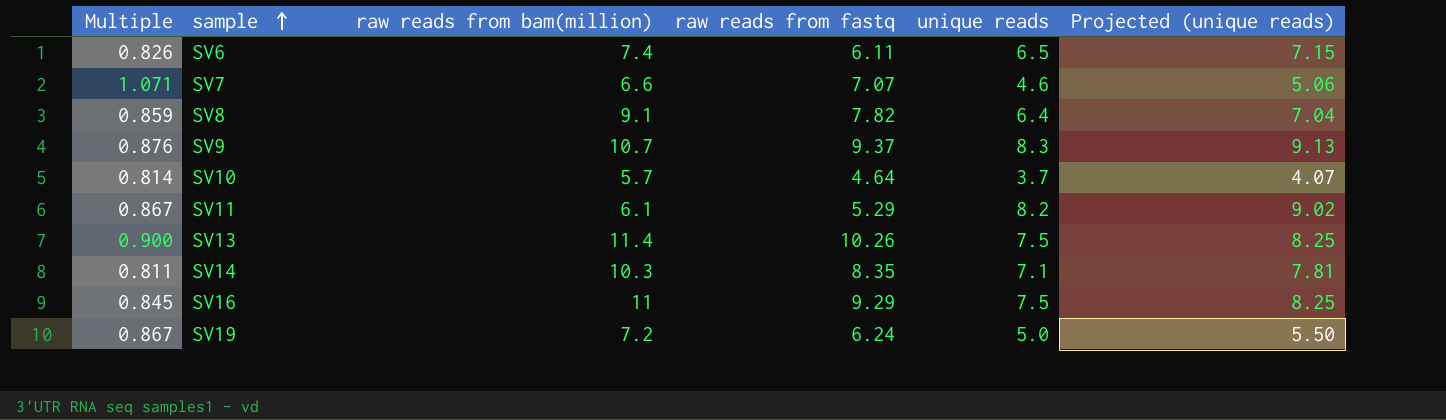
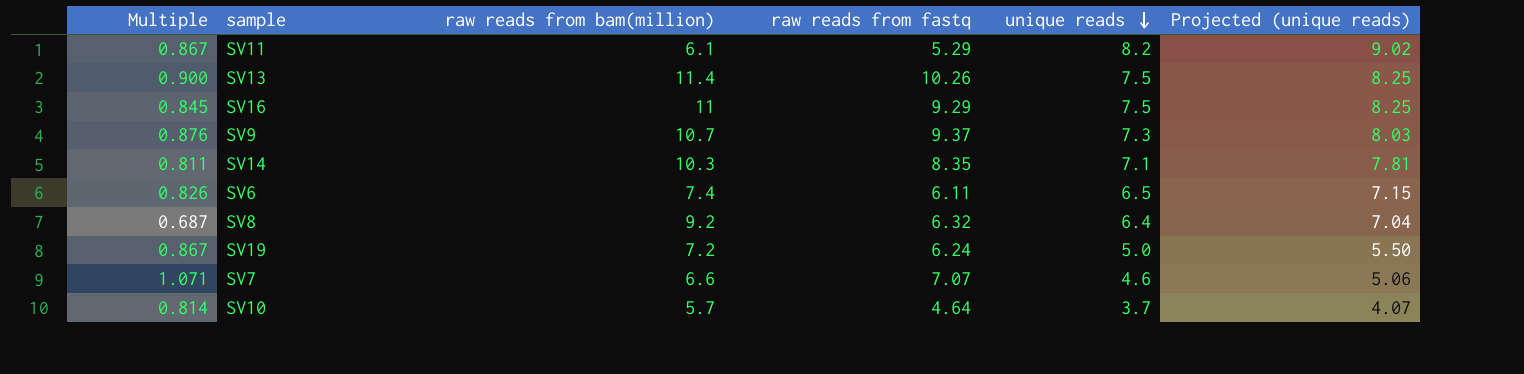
row order: sample ascending -> unique reads descending
SV9 | unique reads: 8.3 -> 7.3
SV9 | Projected (unique reads): 9.13 -> 8.03
SV8 | Multiple: 0.859 -> 0.687
SV8 | raw reads from bam(million): 9.1 -> 9.2
SV8 | raw reads from fastq: 7.82 -> 6.32

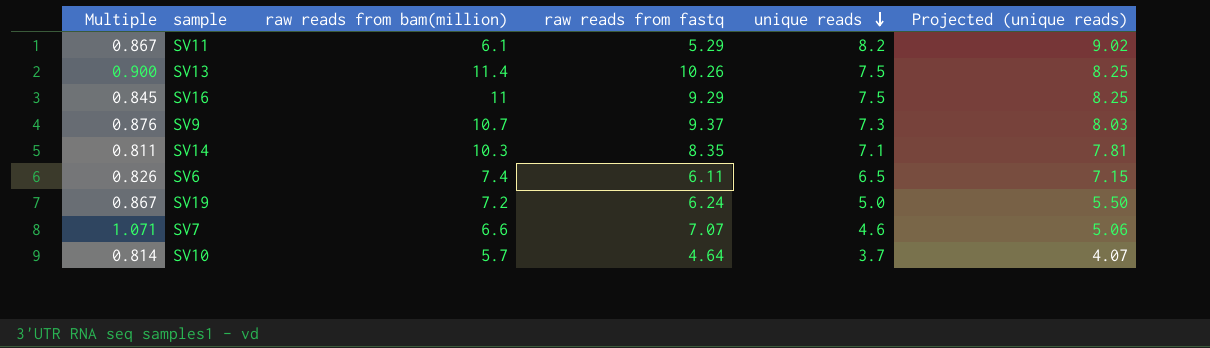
row SV8: 0.687 | 9.2 | 6.32 | 6.4 | 7.04 -> none

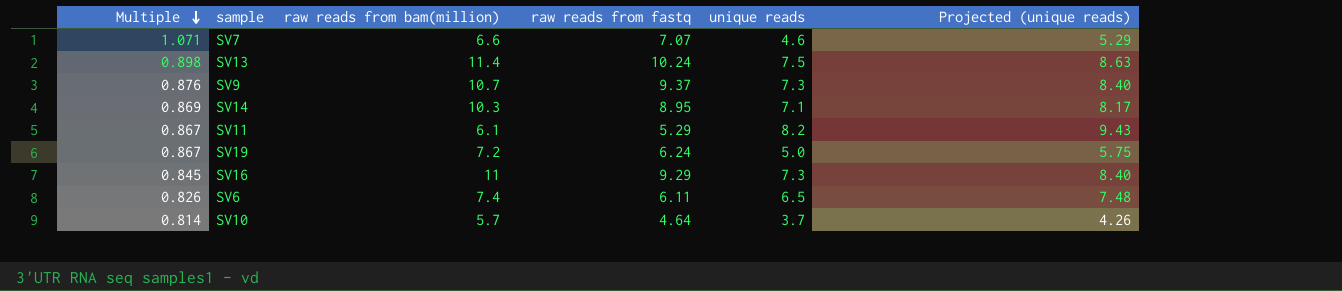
row order: unique reads descending -> Multiple descending
column Projected (unique reads) | formula: [unique reads] * 1.1 -> [unique reads] * 1.15
SV13 | Multiple: 0.900 -> 0.898
SV13 | raw reads from fastq: 10.26 -> 10.24
SV14 | Multiple: 0.811 -> 0.869
SV14 | raw reads from fastq: 8.35 -> 8.95
SV16 | unique reads: 7.5 -> 7.3

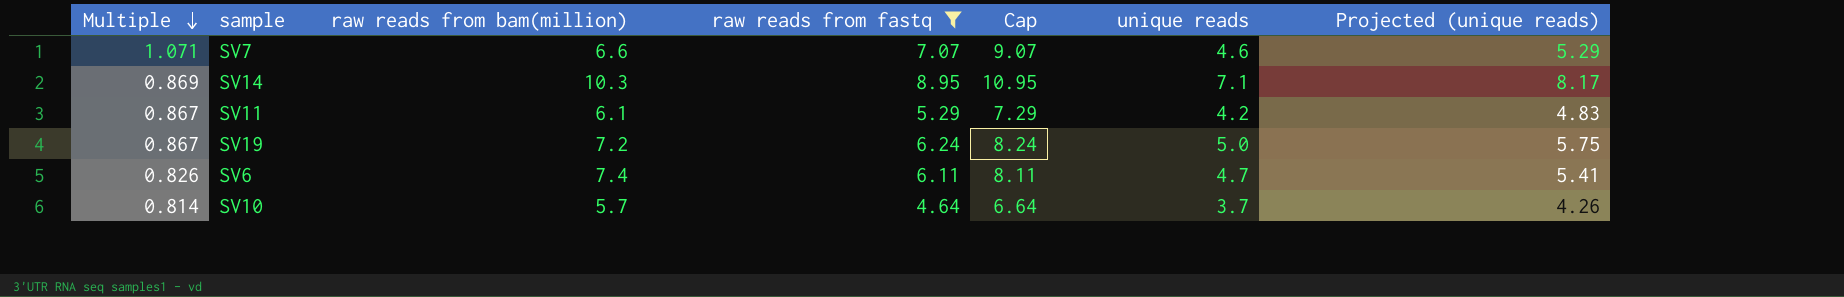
filter: none -> raw reads from fastq <= 8.95
column Cap | formula: none -> [raw reads from fastq] + 2
SV11 | unique reads: 8.2 -> 4.2
SV11 | Projected (unique reads): 9.43 -> 4.83
SV6 | unique reads: 6.5 -> 4.7
SV6 | Projected (unique reads): 7.48 -> 5.41

